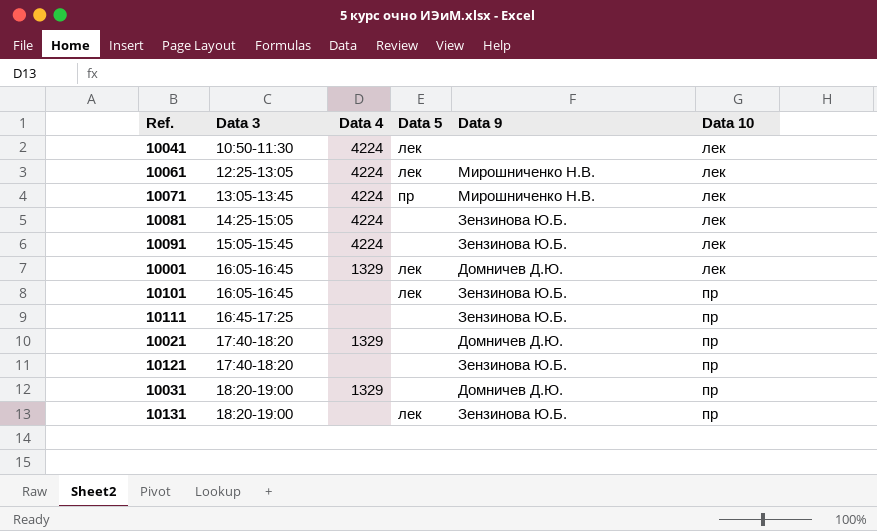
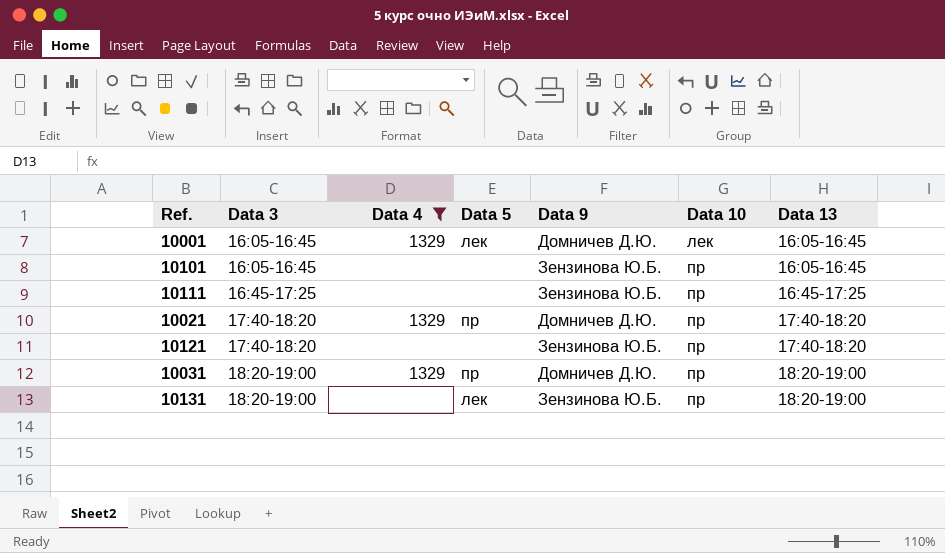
filter: none -> Data 4 != 4224
column Data 13 | position: none -> 7
10101 | Data 5: лек -> none
10021 | Data 5: none -> пр
10031 | Data 5: none -> пр

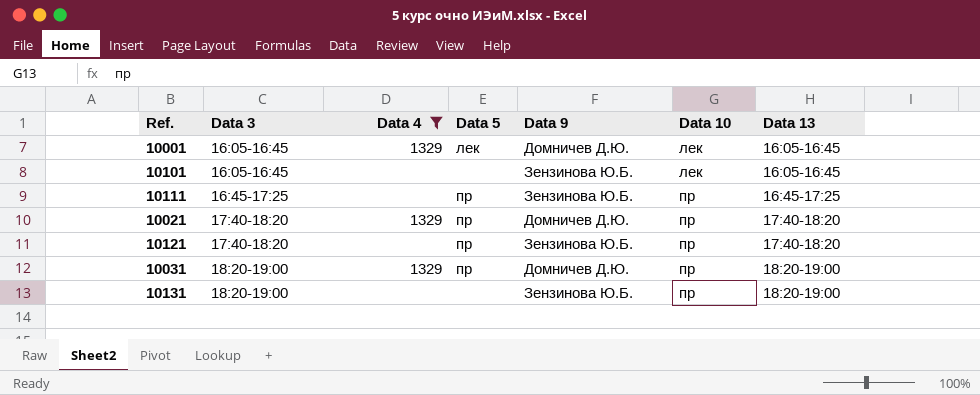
10101 | Data 10: пр -> лек
10111 | Data 5: none -> пр
10121 | Data 5: none -> пр
10131 | Data 5: лек -> none

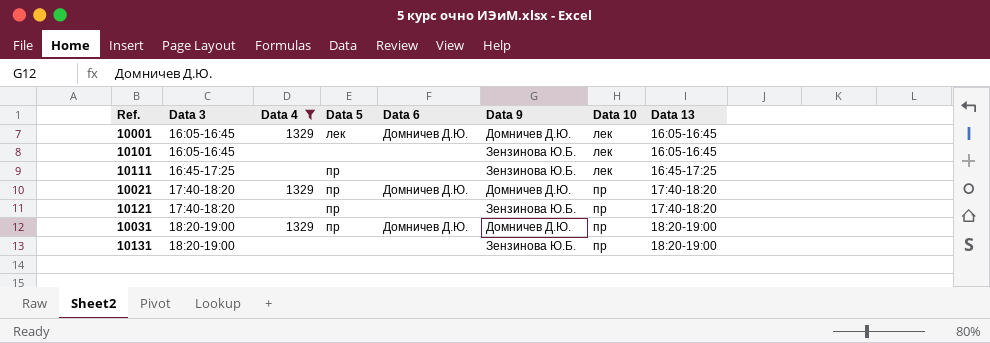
column Data 6 | position: none -> 5
10111 | Data 10: пр -> лек

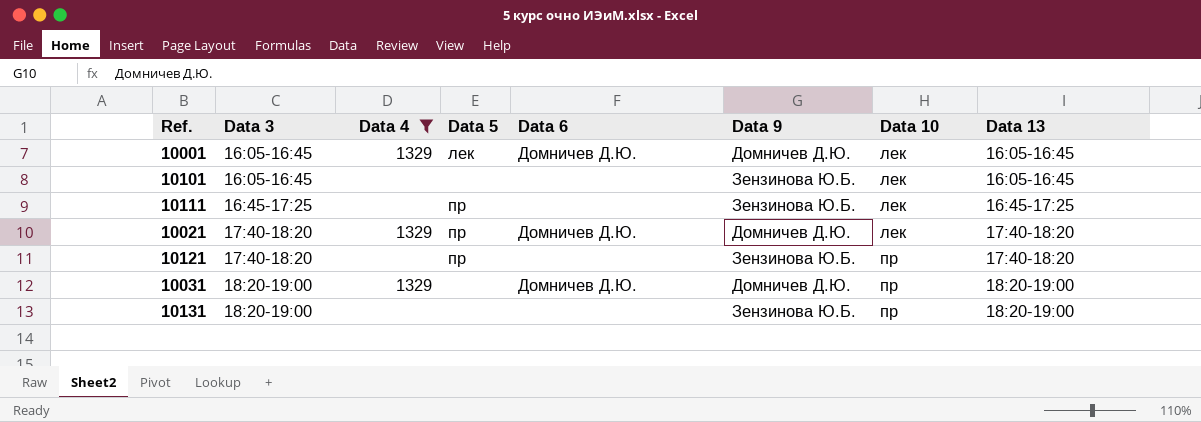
10021 | Data 10: пр -> лек
10031 | Data 5: пр -> none

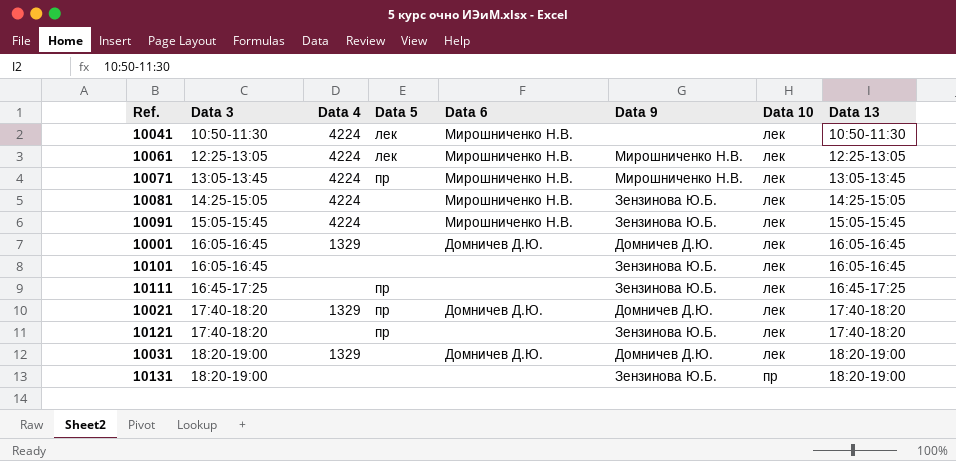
filter: Data 4 != 4224 -> none
10001 | Data 5: лек -> none
10121 | Data 10: пр -> лек
10031 | Data 10: пр -> лек

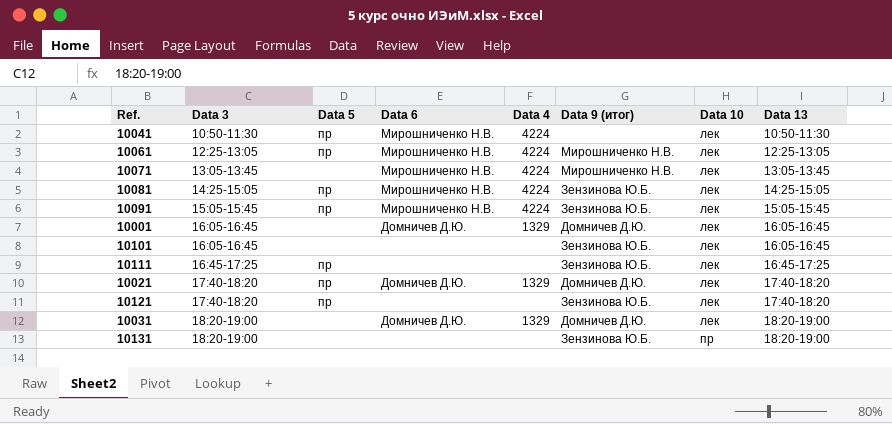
column Data 4 | position: 3 -> 5
column name: Data 9 -> Data 9 (итог)
10041 | Data 5: лек -> пр
10061 | Data 5: лек -> пр
10071 | Data 5: пр -> none
10081 | Data 5: none -> пр
10091 | Data 5: none -> пр

